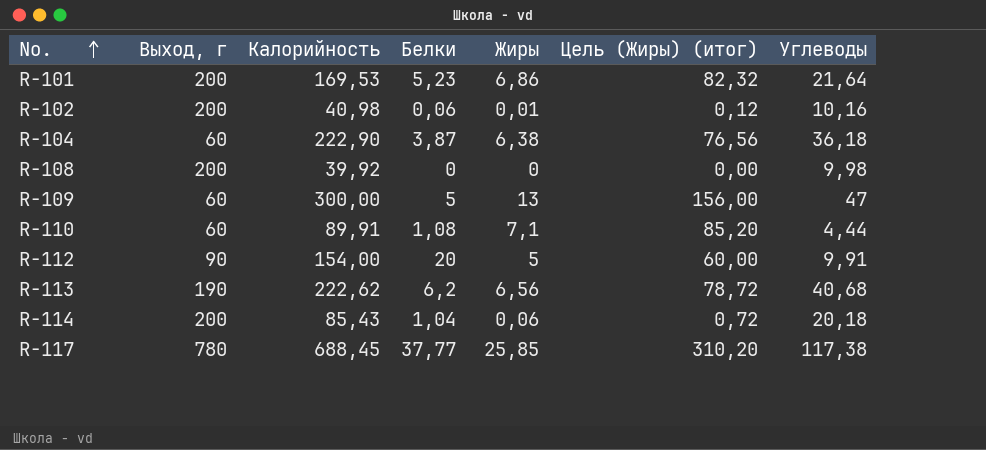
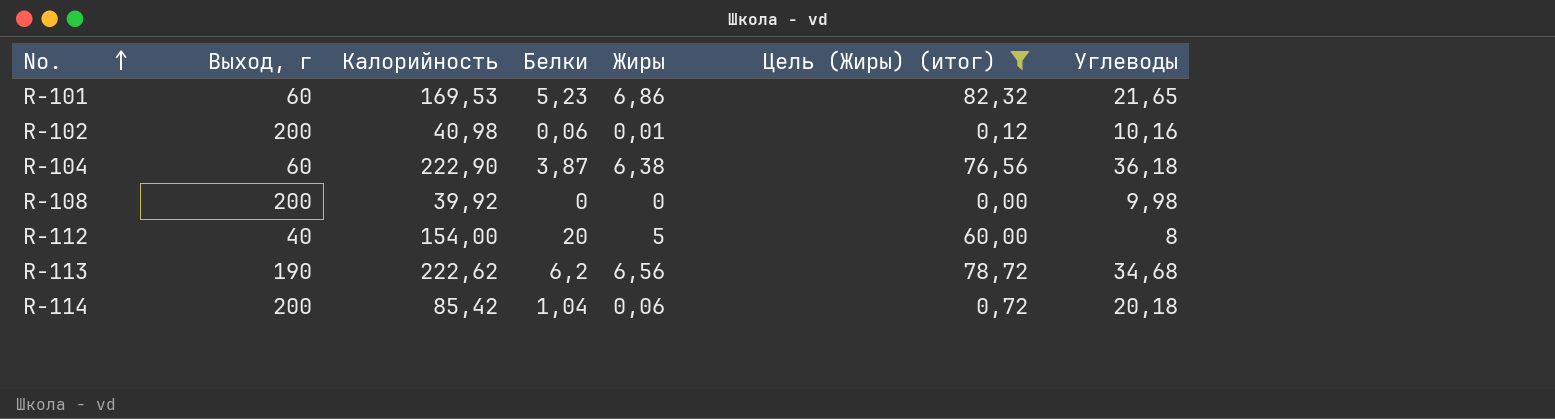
filter: none -> Цель (Жиры) (итог) <= 82,32
R-101 | Выход, г: 200 -> 60
R-101 | Углеводы: 21,64 -> 21,65
R-112 | Выход, г: 90 -> 40
R-112 | Углеводы: 9,91 -> 8
R-113 | Углеводы: 40,68 -> 34,68
R-114 | Калорийность: 85,43 -> 85,42

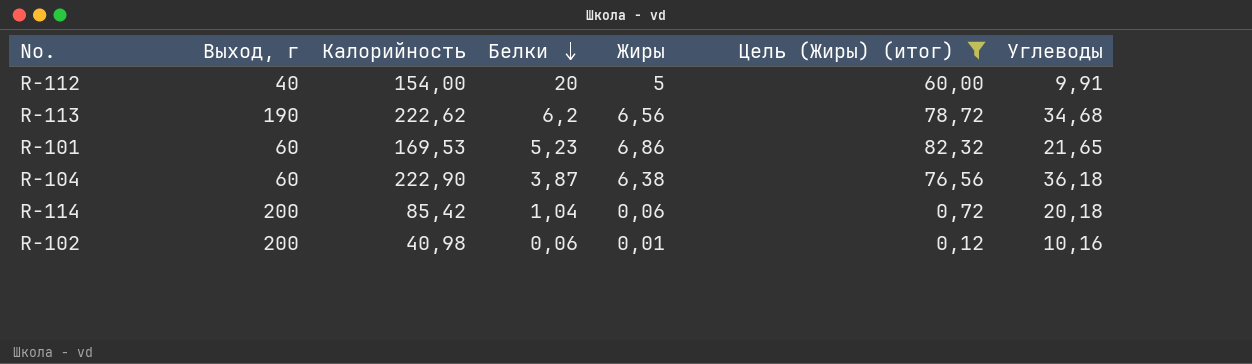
row order: No. ascending -> Белки descending
row R-108: 200 | 39,92 | 0 | 0 | 0,00 | 9,98 -> none
R-112 | Углеводы: 8 -> 9,91

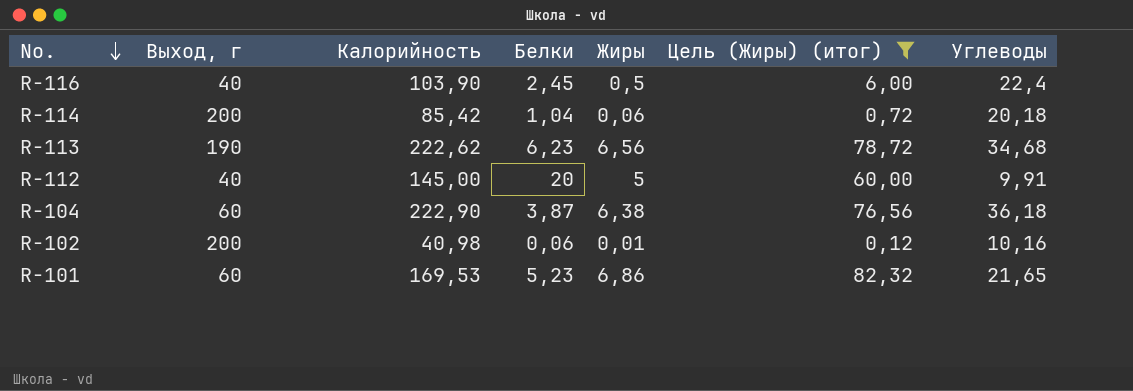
row order: Белки descending -> No. descending
row R-116: none -> 40 | 103,90 | 2,45 | 0,5 | 6,00 | 22,4
R-113 | Белки: 6,2 -> 6,23
R-112 | Калорийность: 154,00 -> 145,00

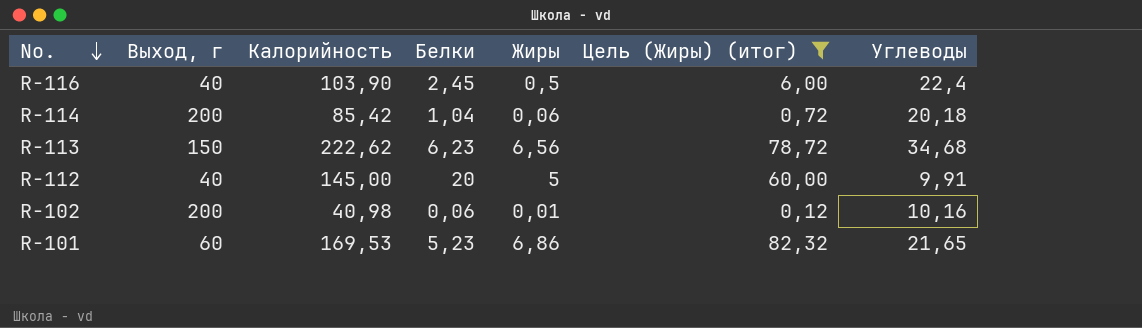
row R-104: 60 | 222,90 | 3,87 | 6,38 | 76,56 | 36,18 -> none
R-113 | Выход, г: 190 -> 150

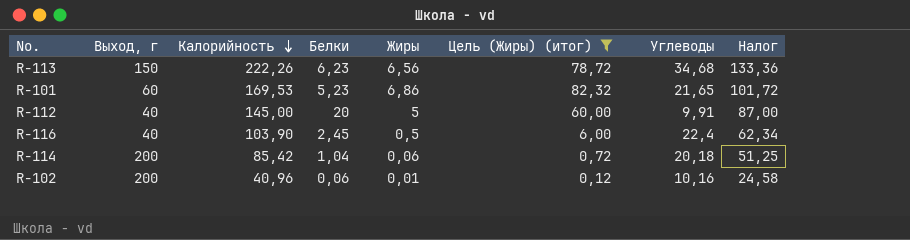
row order: No. descending -> Калорийность descending
column Налог | formula: none -> [Калорийность] * 0,6
R-113 | Калорийность: 222,62 -> 222,26
R-102 | Калорийность: 40,98 -> 40,96

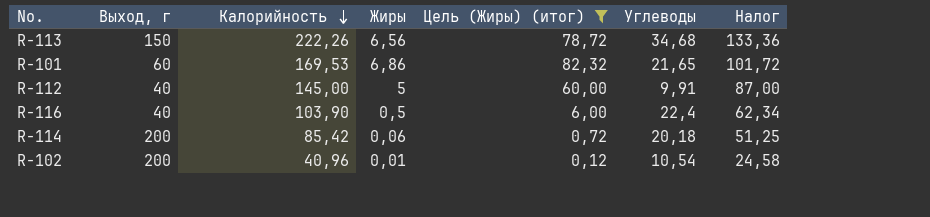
column Белки | position: 4 -> none
R-102 | Углеводы: 10,16 -> 10,54

